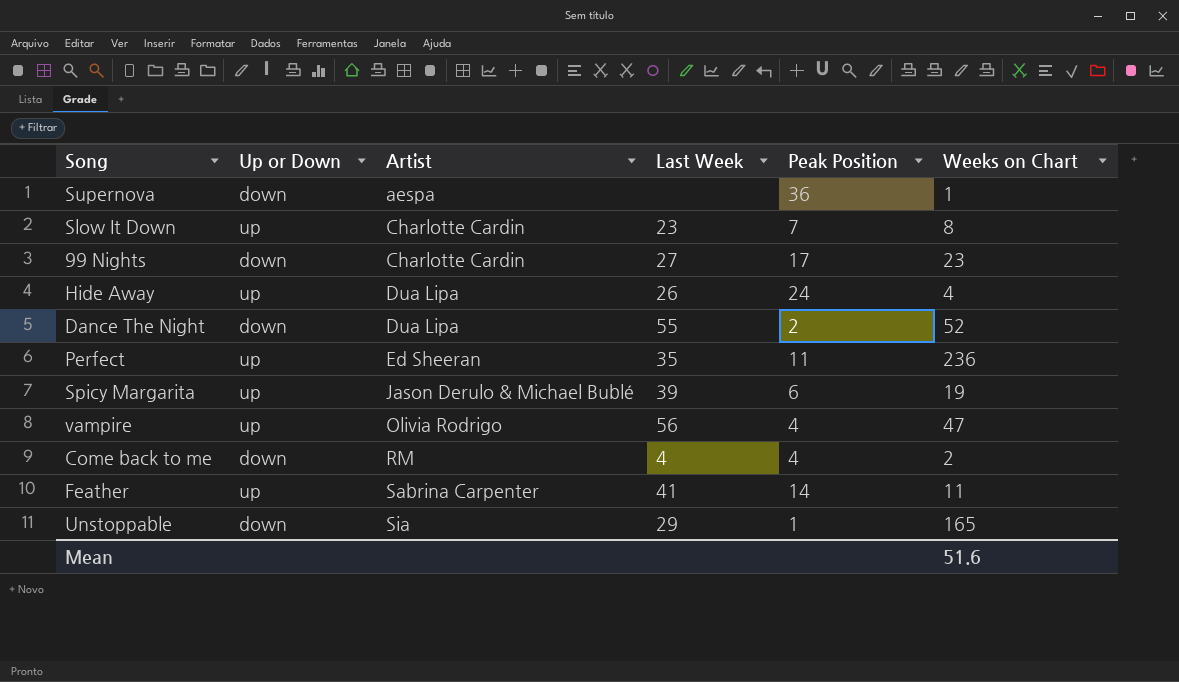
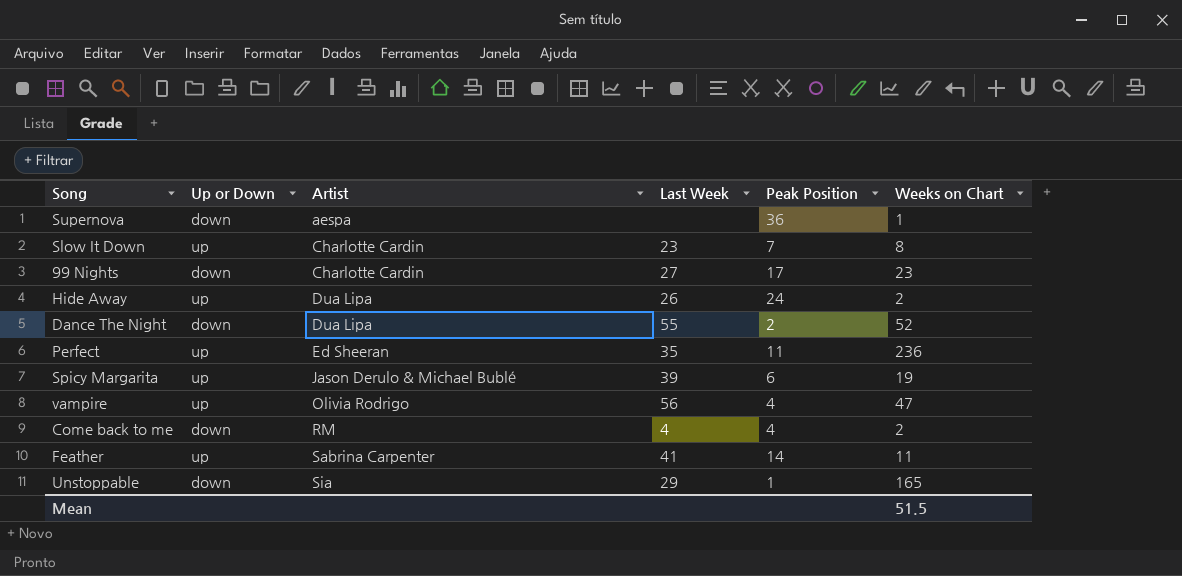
Hide Away | Weeks on Chart: 4 -> 2
Mean | Weeks on Chart: 51.6 -> 51.5

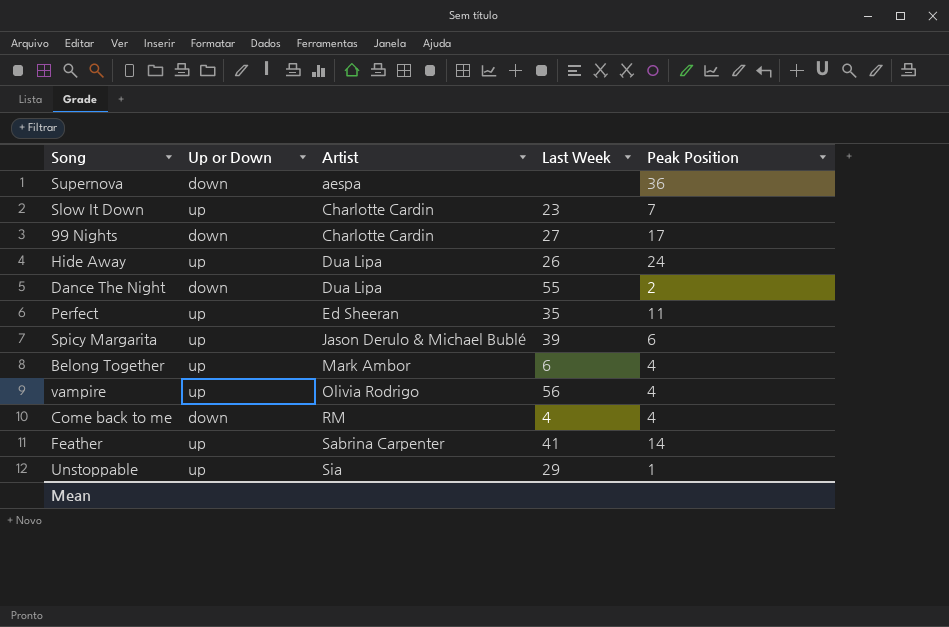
column Weeks on Chart | position: 6 -> none
row Belong Together: none -> up | Mark Ambor | 6 | 4
Unstoppable | Up or Down: down -> up

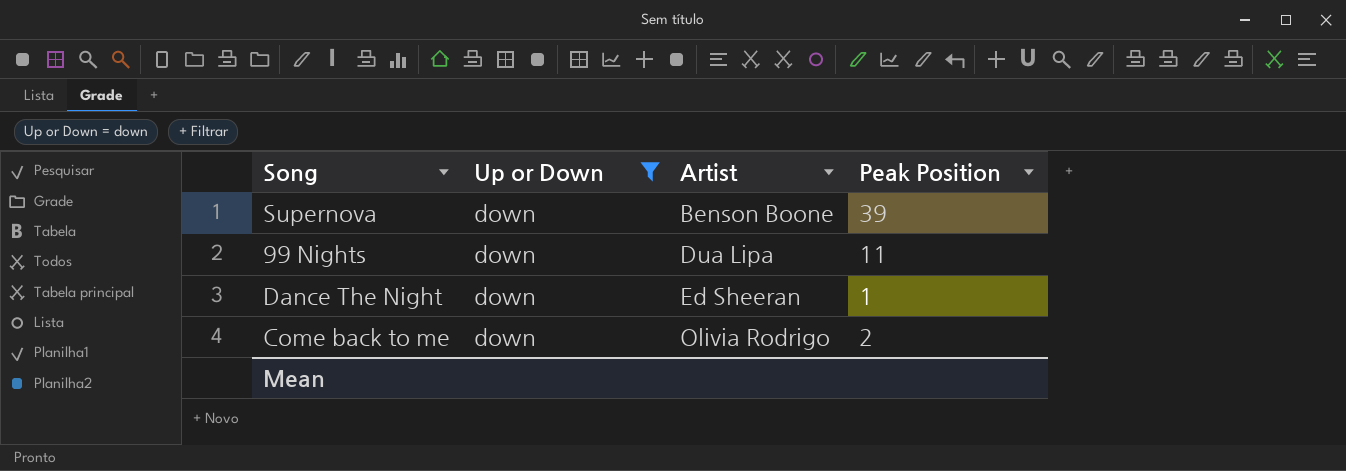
filter: none -> Up or Down = down
column Last Week | position: 4 -> none
Supernova | Artist: aespa -> Benson Boone
Supernova | Peak Position: 36 -> 39
99 Nights | Artist: Charlotte Cardin -> Dua Lipa
99 Nights | Peak Position: 17 -> 11
Dance The Night | Artist: Dua Lipa -> Ed Sheeran
Dance The Night | Peak Position: 2 -> 1
Come back to me | Artist: RM -> Olivia Rodrigo
Come back to me | Peak Position: 4 -> 2

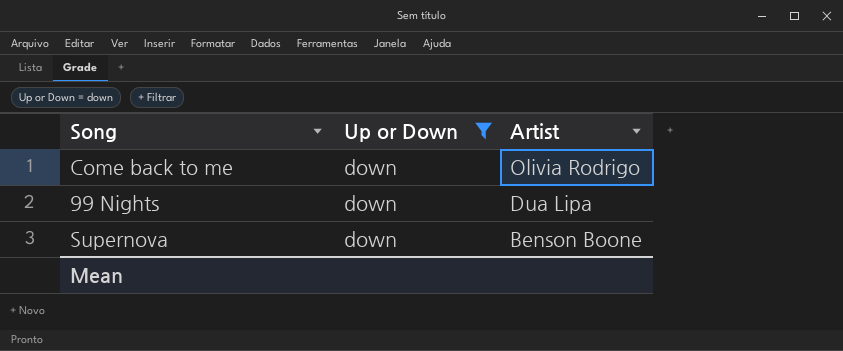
row order: Artist ascending -> Artist descending
column Peak Position | position: 4 -> none
row Dance The Night: down | Ed Sheeran | 1 -> none

